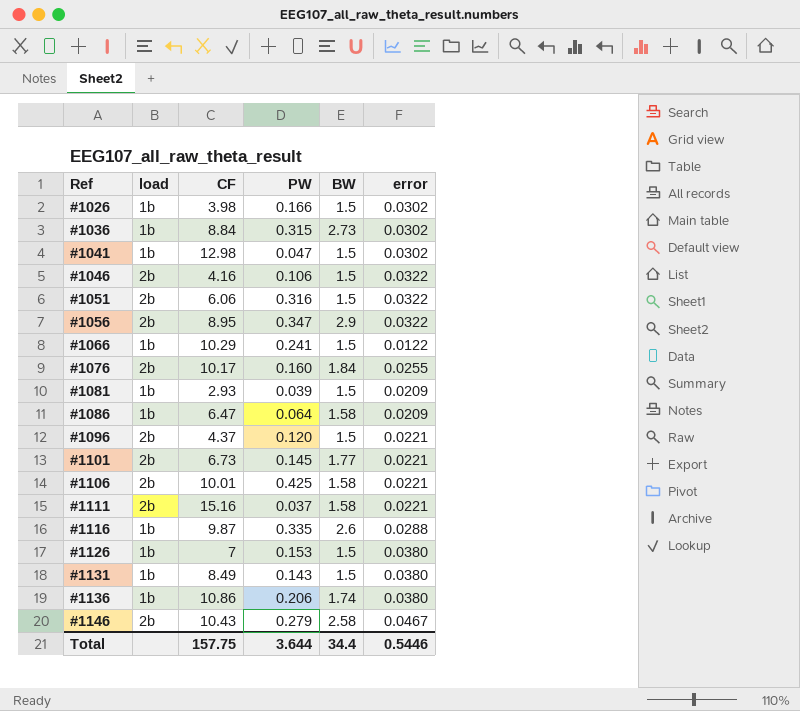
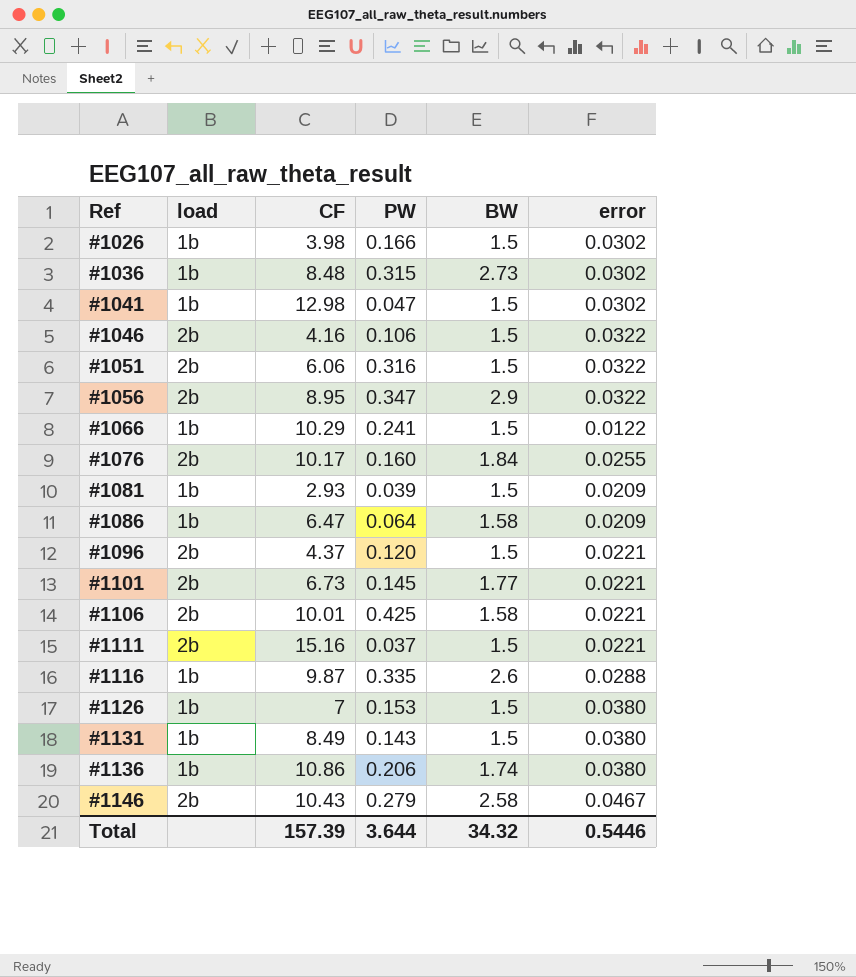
#1036 | CF: 8.84 -> 8.48
#1111 | BW: 1.58 -> 1.5
Total | CF: 157.75 -> 157.39
Total | BW: 34.4 -> 34.32

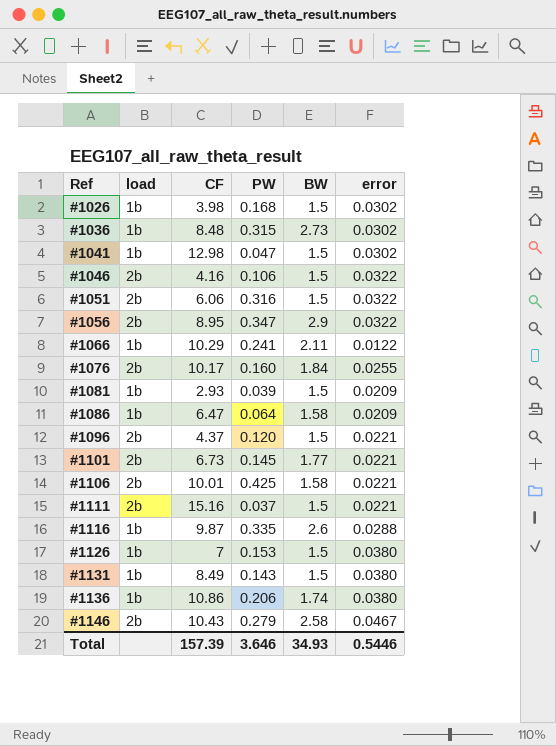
#1026 | PW: 0.166 -> 0.168
#1066 | BW: 1.5 -> 2.11
Total | PW: 3.644 -> 3.646
Total | BW: 34.32 -> 34.93

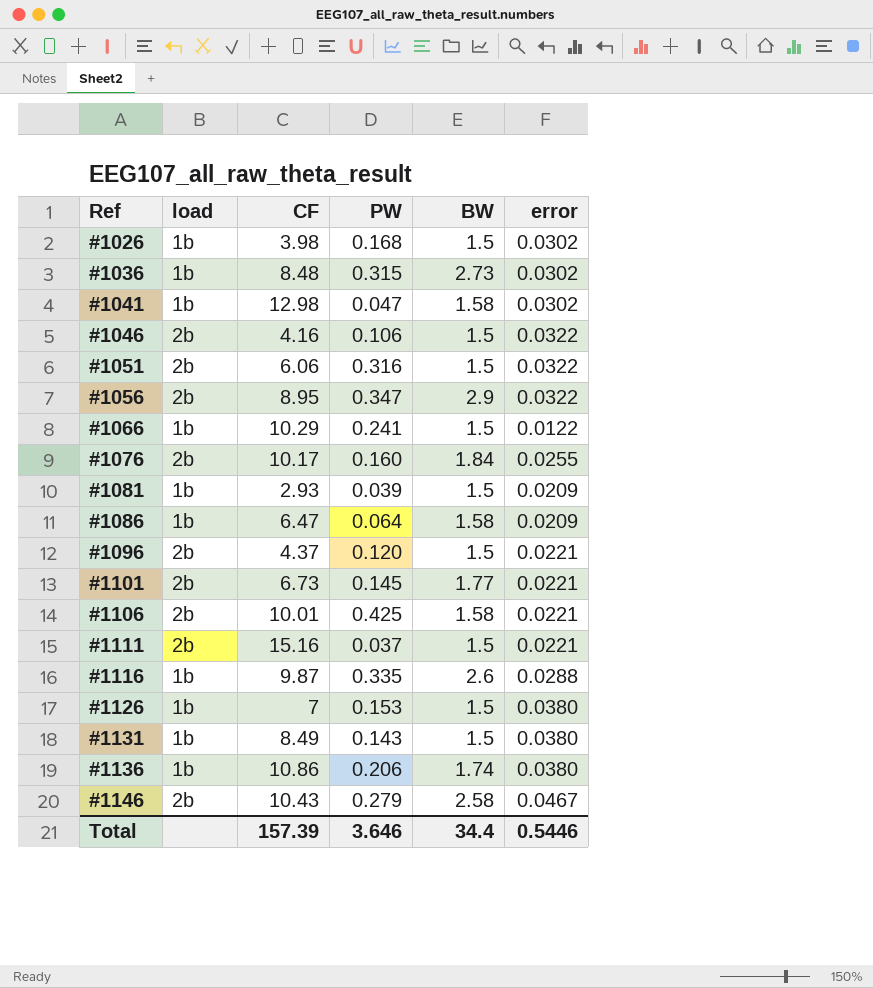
#1041 | BW: 1.5 -> 1.58
#1066 | BW: 2.11 -> 1.5
Total | BW: 34.93 -> 34.4

